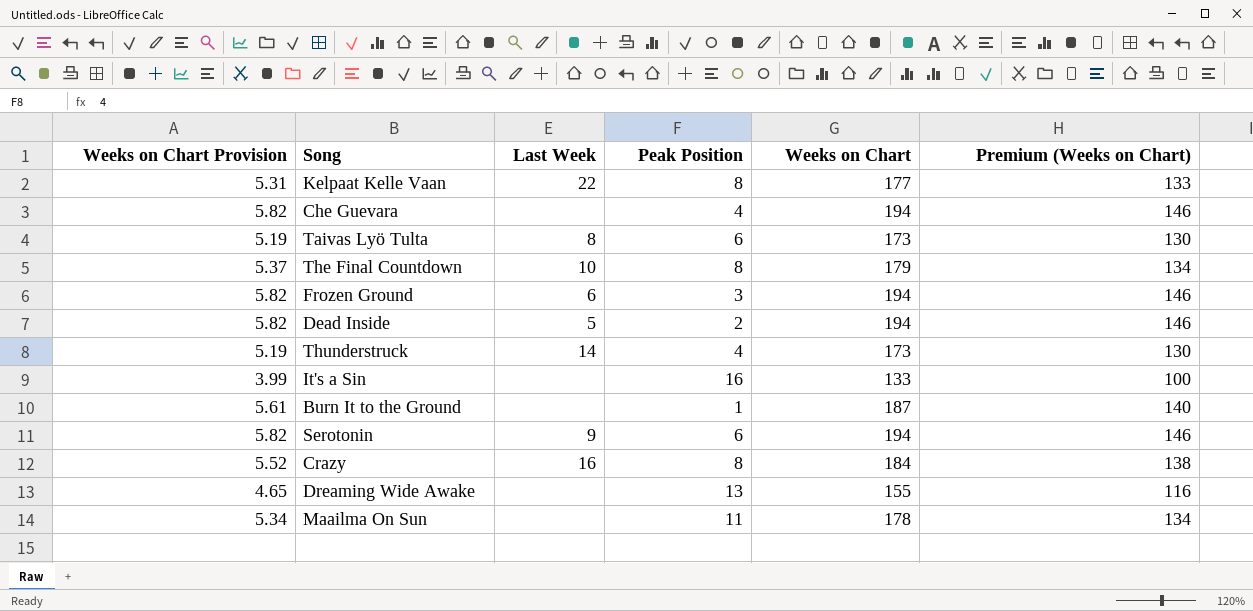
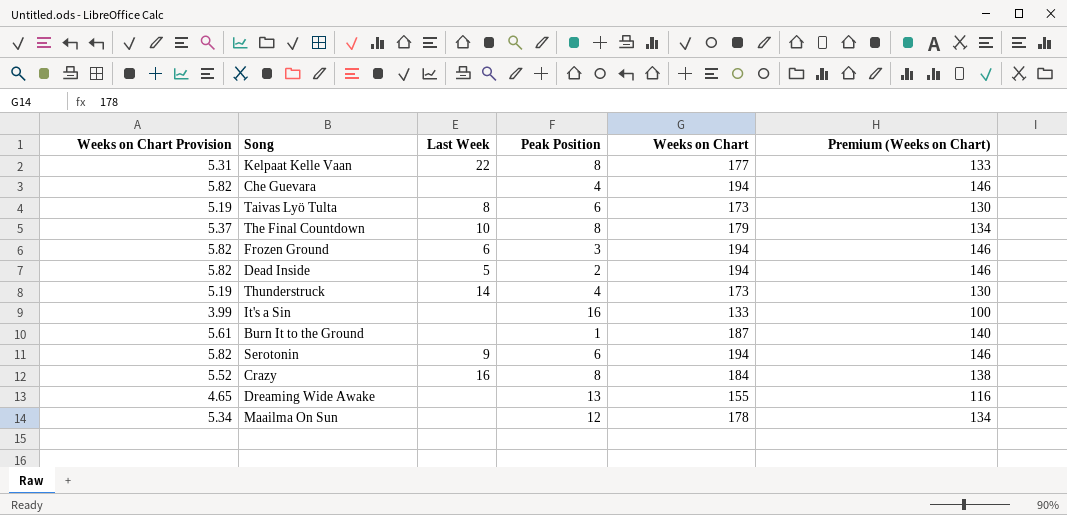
Maailma On Sun | Peak Position: 11 -> 12

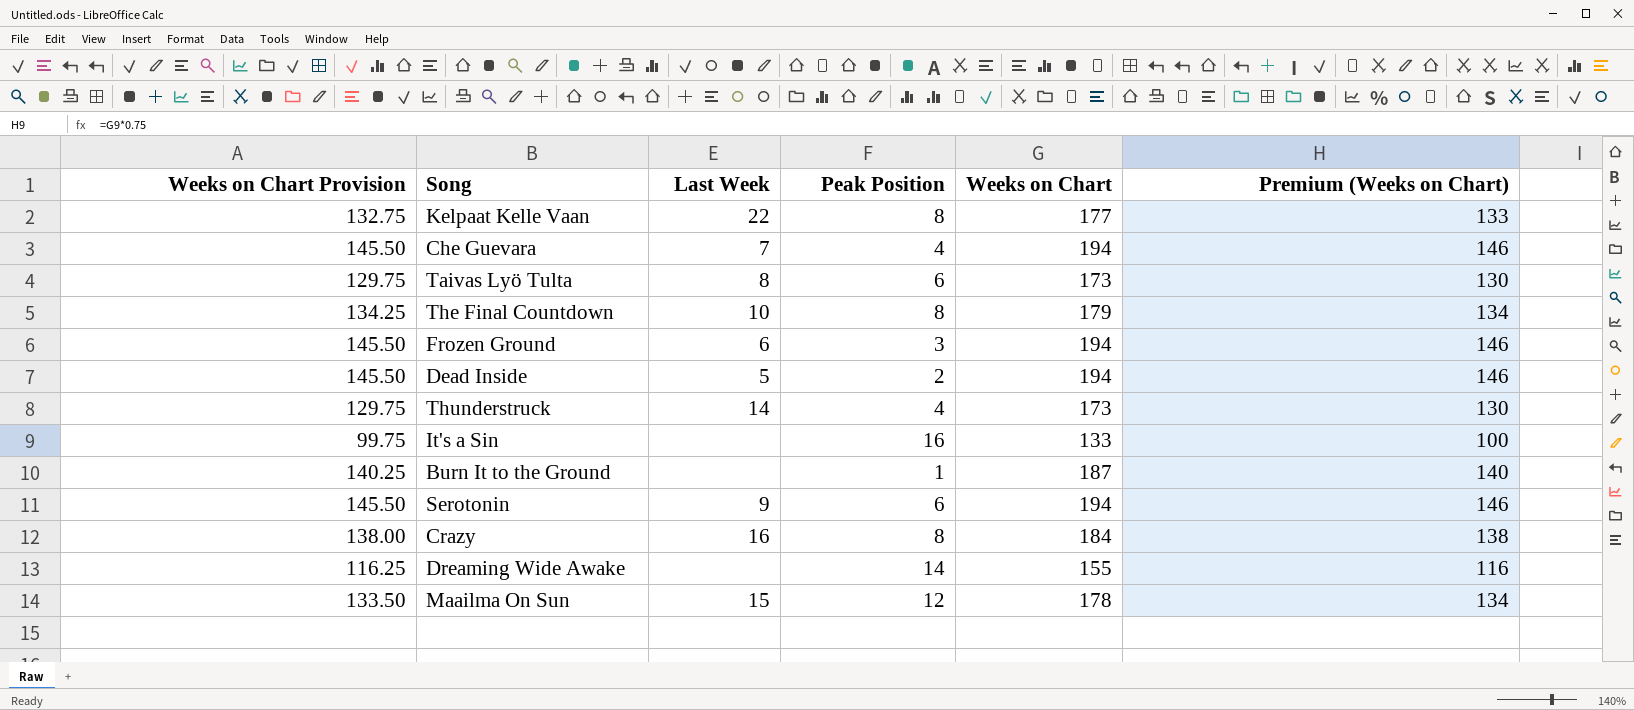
column Weeks on Chart Provision | formula: [Weeks on Chart] * 0.03 -> [Weeks on Chart] * 0.75
Che Guevara | Last Week: none -> 7
Dreaming Wide Awake | Peak Position: 13 -> 14
Maailma On Sun | Last Week: none -> 15

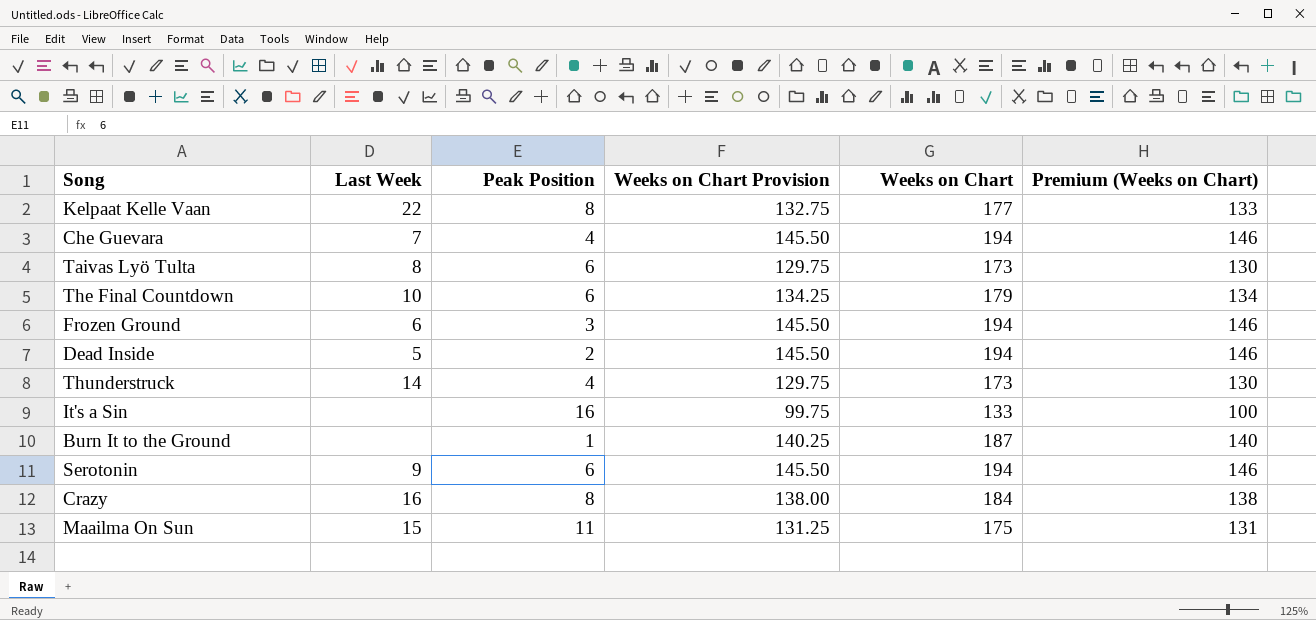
column Weeks on Chart Provision | position: 1 -> 4
row Dreaming Wide Awake: 116.25 | none | 14 | 155 | 116 -> none
The Final Countdown | Peak Position: 8 -> 6
Maailma On Sun | Peak Position: 12 -> 11
Maailma On Sun | Weeks on Chart Provision: 133.50 -> 131.25
Maailma On Sun | Weeks on Chart: 178 -> 175
Maailma On Sun | Premium (Weeks on Chart): 134 -> 131

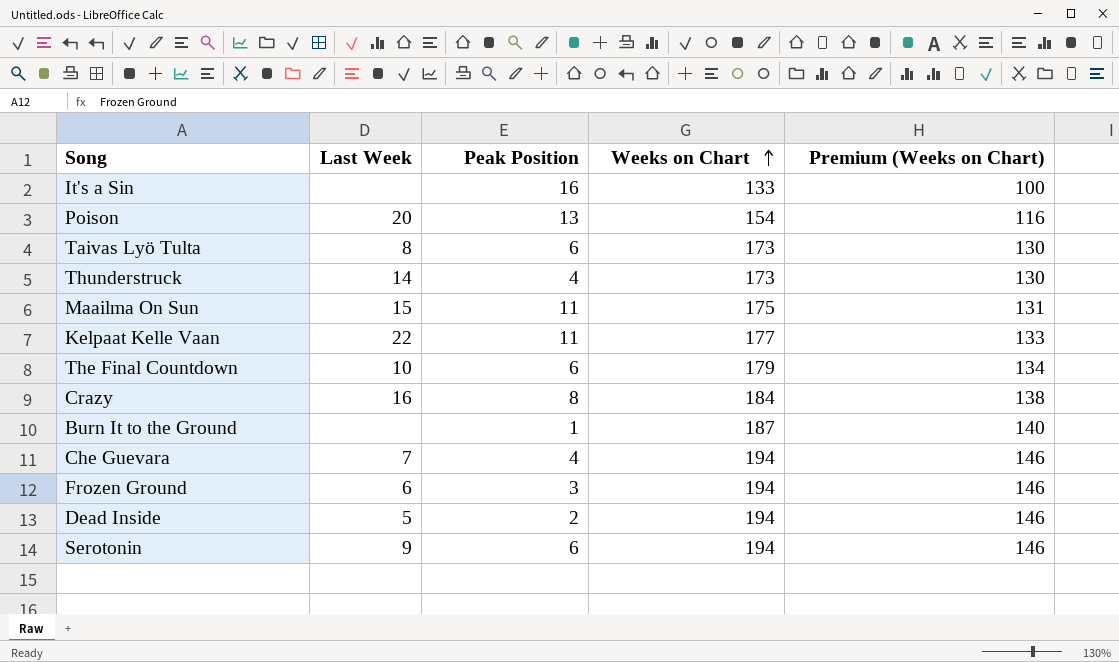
row order: none -> Weeks on Chart ascending
column Weeks on Chart Provision | formula: [Weeks on Chart] * 0.75 -> none
row Poison: none -> 20 | 13 | 154 | 116
Kelpaat Kelle Vaan | Peak Position: 8 -> 11

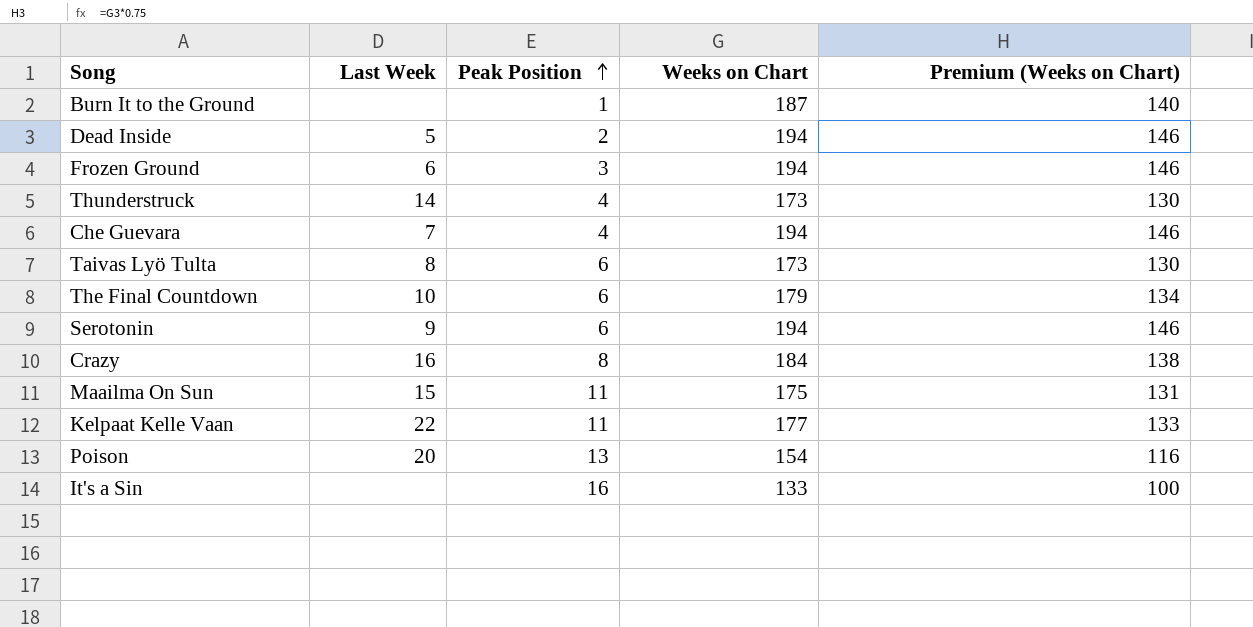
row order: Weeks on Chart ascending -> Peak Position ascending

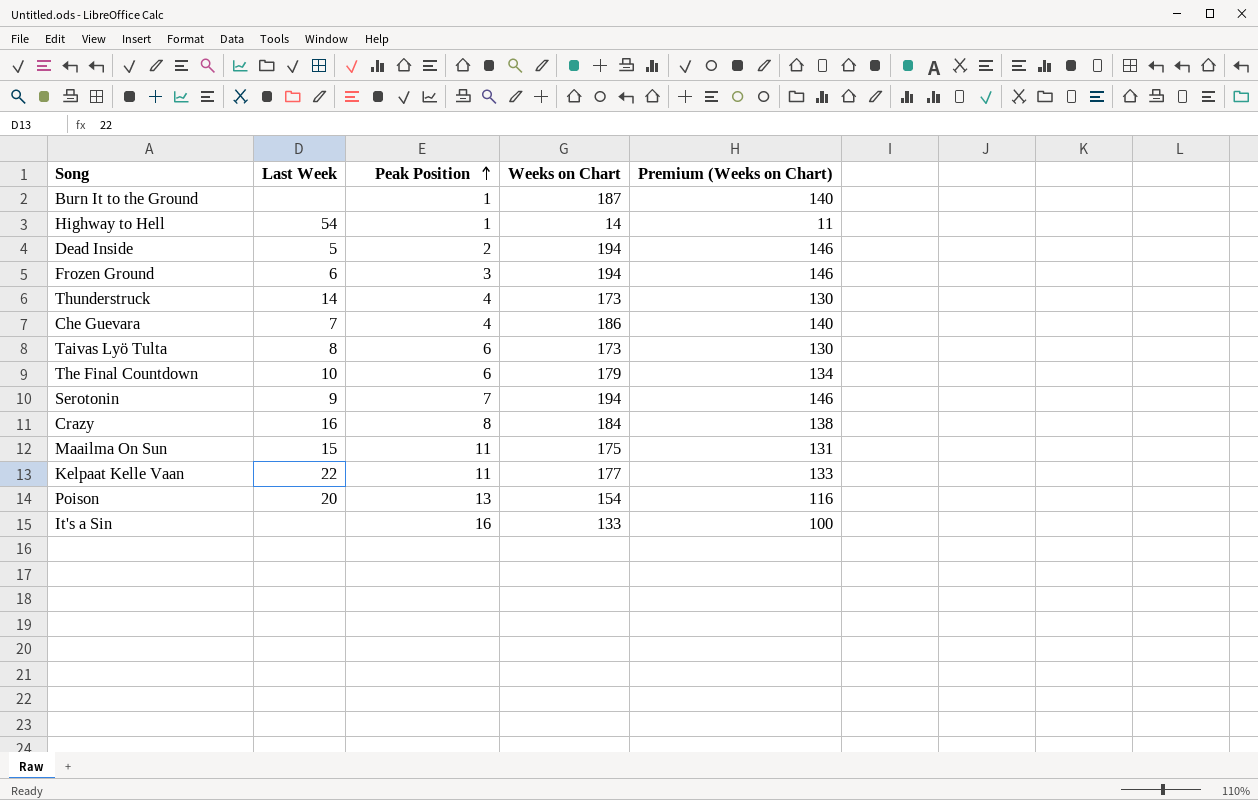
row Highway to Hell: none -> 54 | 1 | 14 | 11
Che Guevara | Weeks on Chart: 194 -> 186
Che Guevara | Premium (Weeks on Chart): 146 -> 140
Serotonin | Peak Position: 6 -> 7

